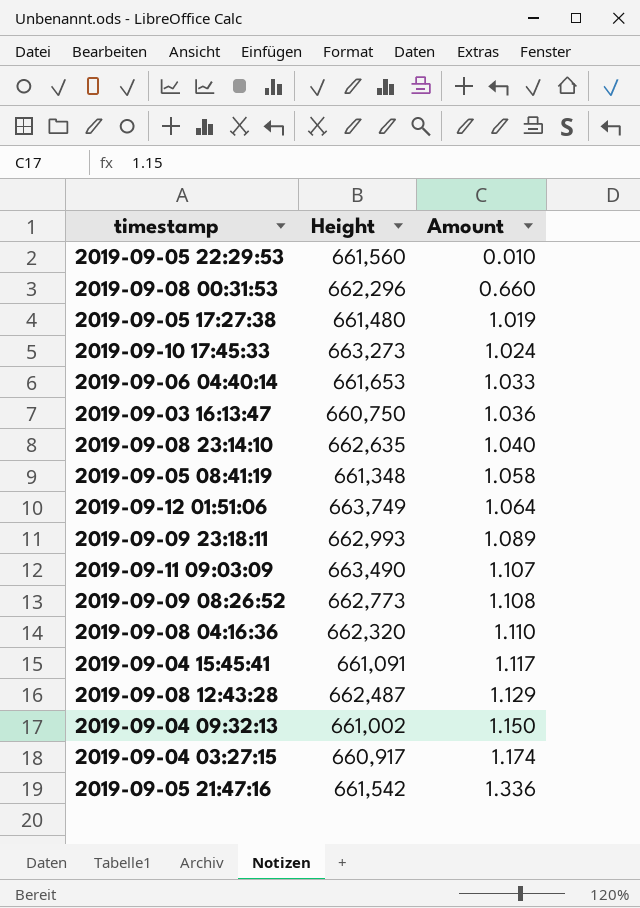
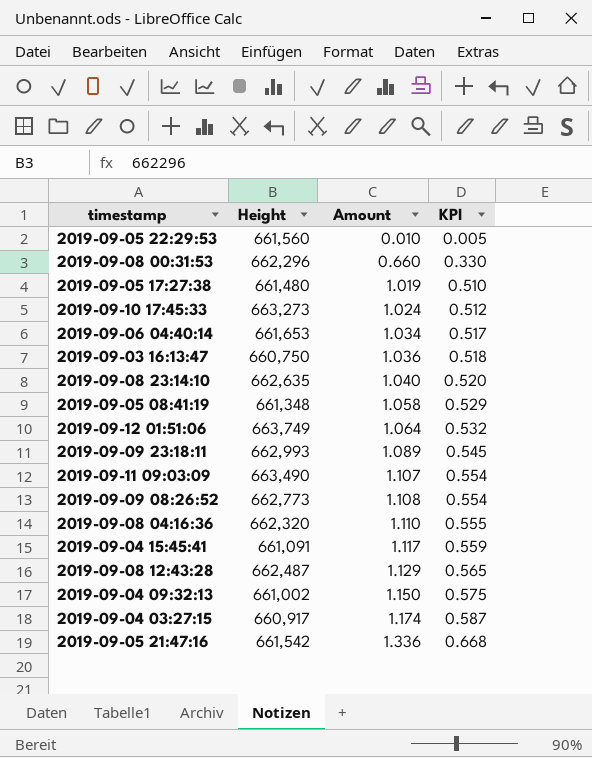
column KPI | formula: none -> [Amount] * 0.5
2019-09-06 04:40:14 | Amount: 1.033 -> 1.034

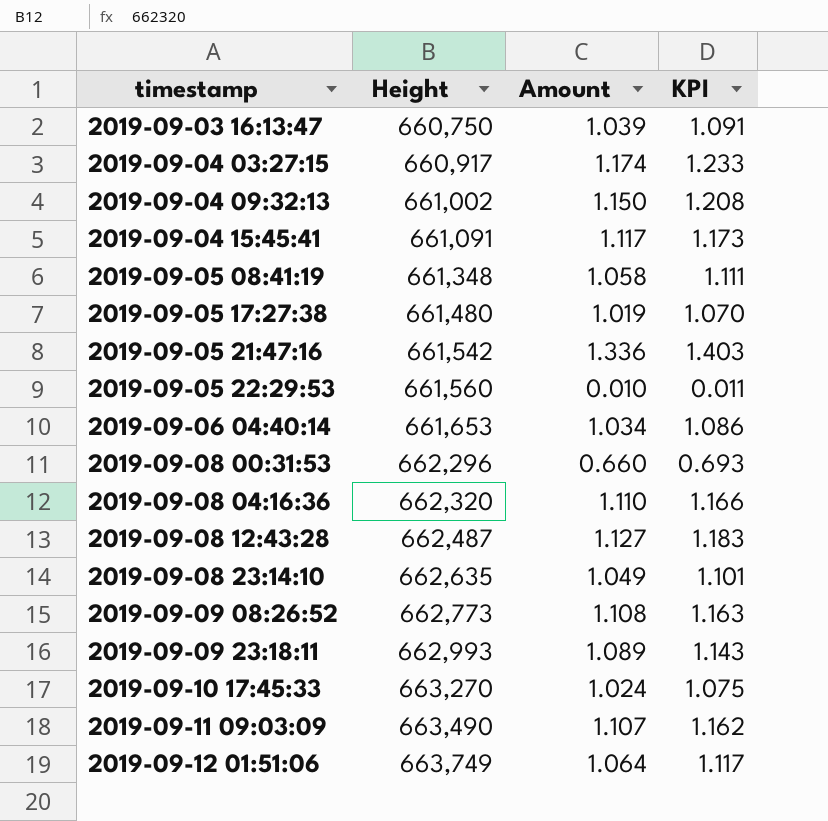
row order: Amount ascending -> timestamp ascending
column KPI | formula: [Amount] * 0.5 -> [Amount] * 1.05
2019-09-03 16:13:47 | Amount: 1.036 -> 1.039
2019-09-08 12:43:28 | Amount: 1.129 -> 1.127
2019-09-08 23:14:10 | Amount: 1.040 -> 1.049
2019-09-10 17:45:33 | Height: 663,273 -> 663,270

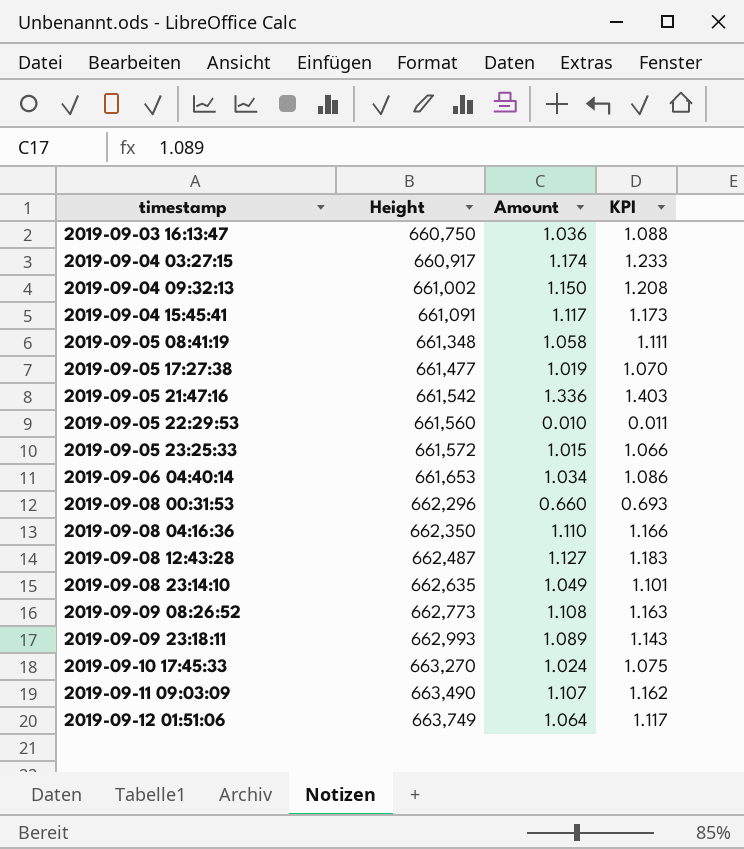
2019-09-03 16:13:47 | Amount: 1.039 -> 1.036
2019-09-03 16:13:47 | KPI: 1.091 -> 1.088
2019-09-05 17:27:38 | Height: 661,480 -> 661,477
row 2019-09-05 23:25:33: none -> 661,572 | 1.015 | 1.066
2019-09-08 04:16:36 | Height: 662,320 -> 662,350

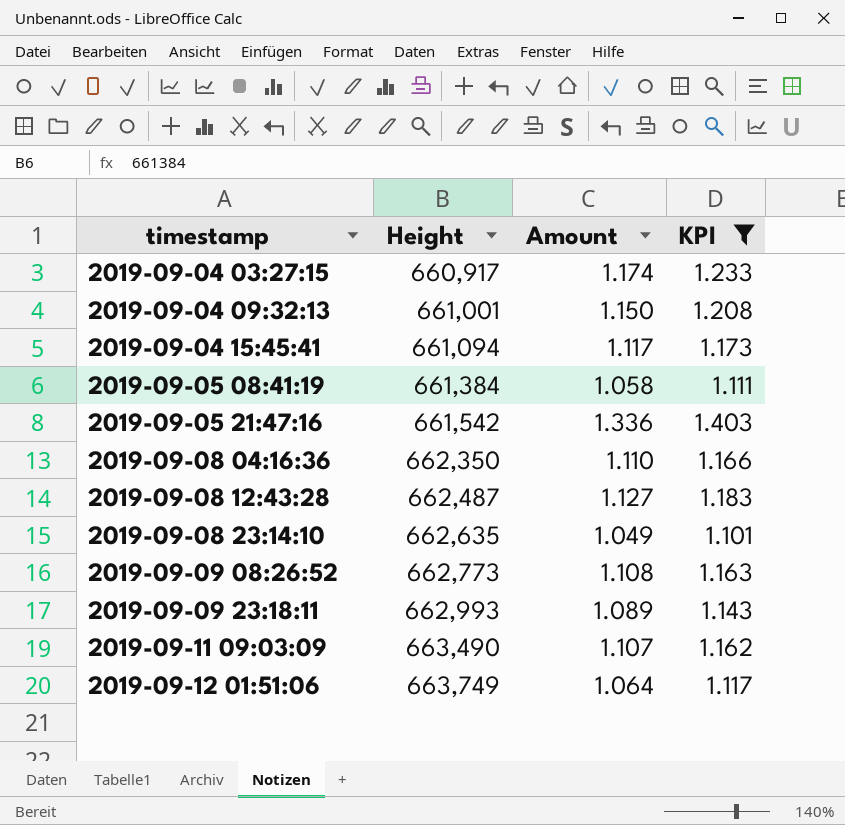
filter: none -> KPI >= 1.101
2019-09-04 09:32:13 | Height: 661,002 -> 661,001
2019-09-04 15:45:41 | Height: 661,091 -> 661,094
2019-09-05 08:41:19 | Height: 661,348 -> 661,384

